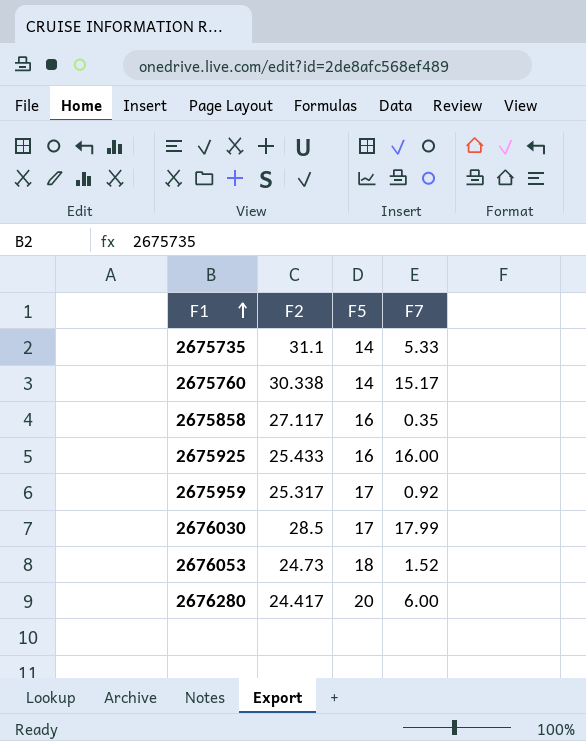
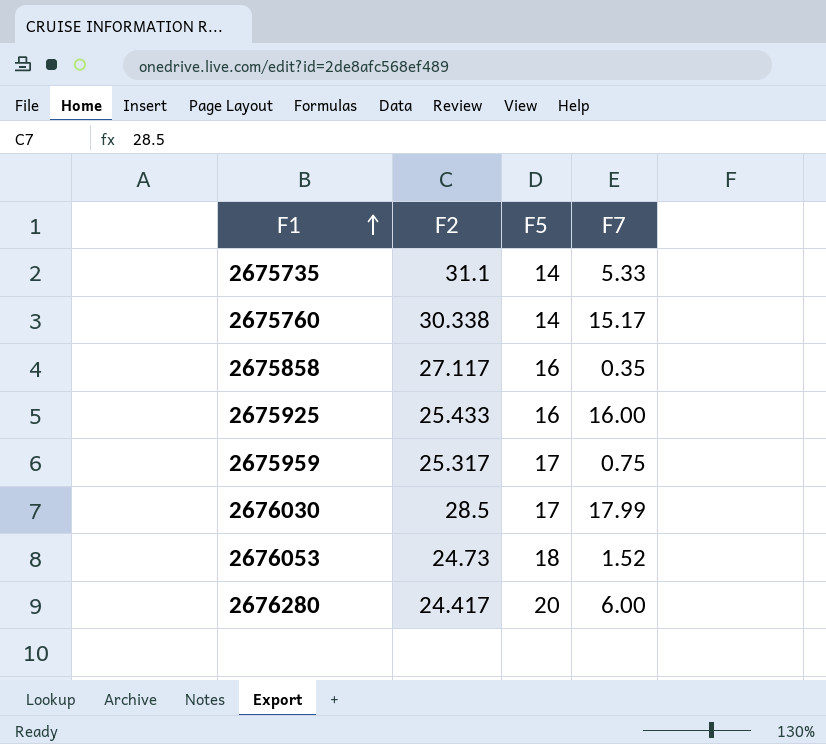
2675959 | F7: 0.92 -> 0.75

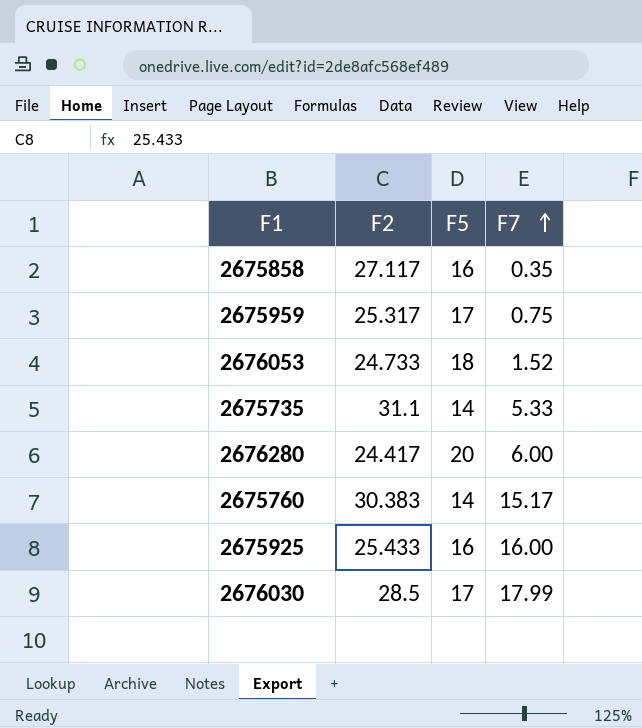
row order: F1 ascending -> F7 ascending
2676053 | F2: 24.73 -> 24.733
2675760 | F2: 30.338 -> 30.383

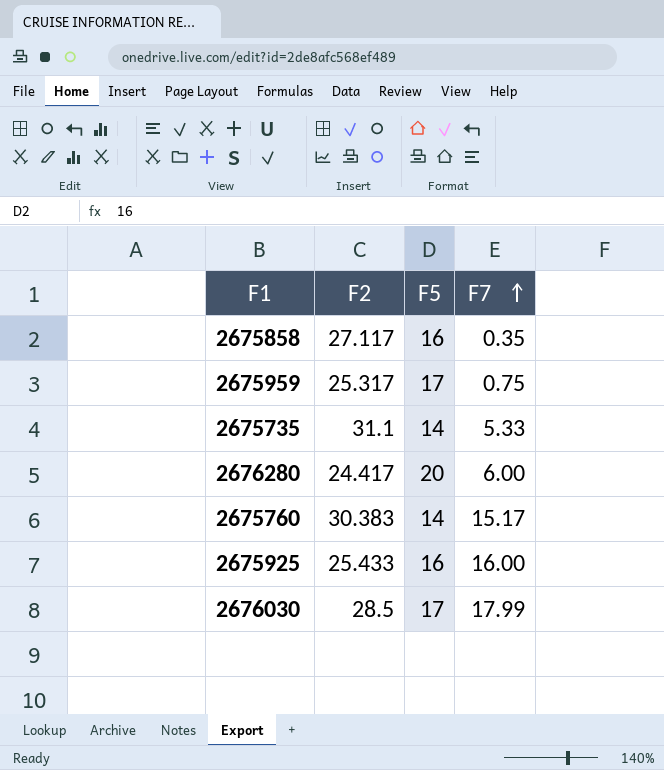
row 2676053: 24.733 | 18 | 1.52 -> none

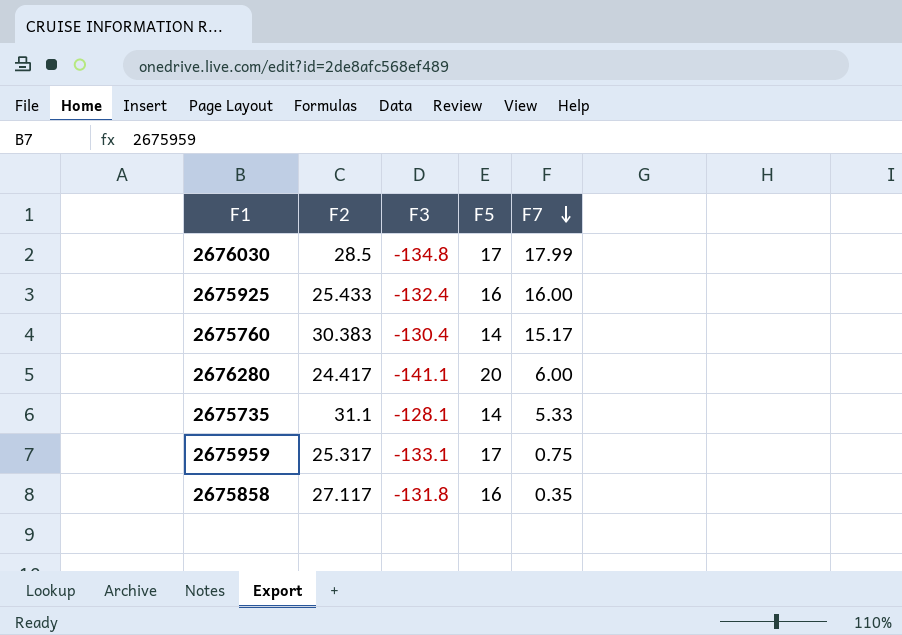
row order: F7 ascending -> F7 descending
column F3 | position: none -> 3

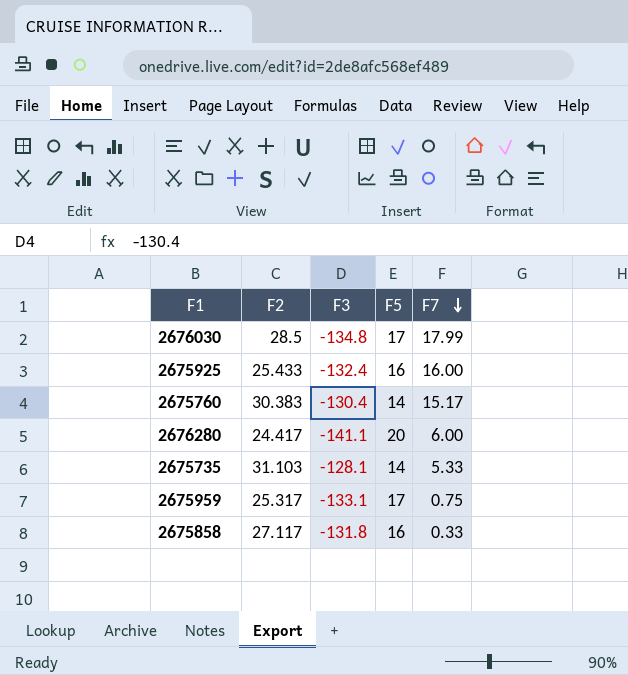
2675735 | F2: 31.1 -> 31.103
2675858 | F7: 0.35 -> 0.33

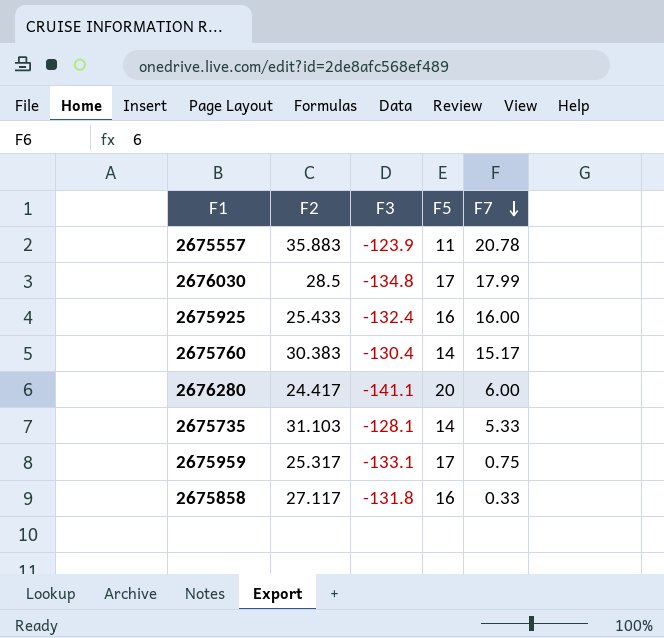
row 2675557: none -> 35.883 | -123.9 | 11 | 20.78

